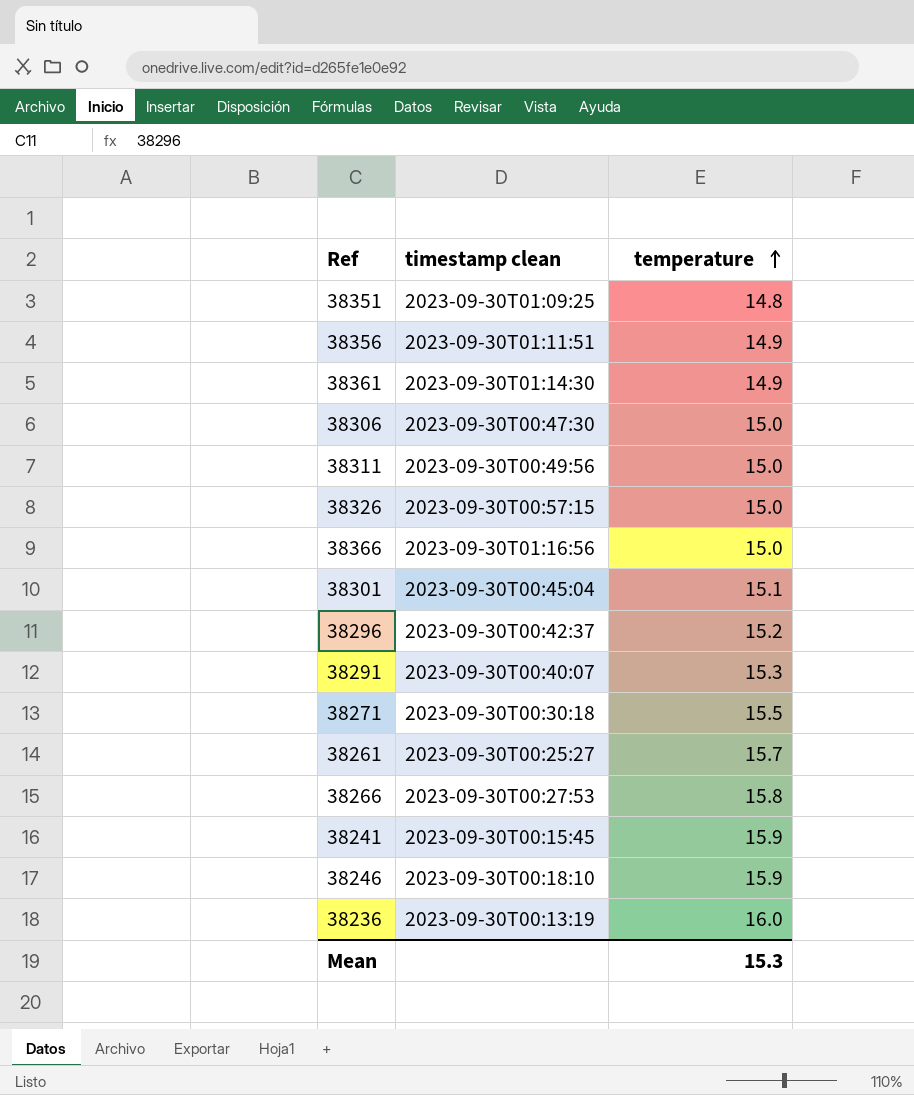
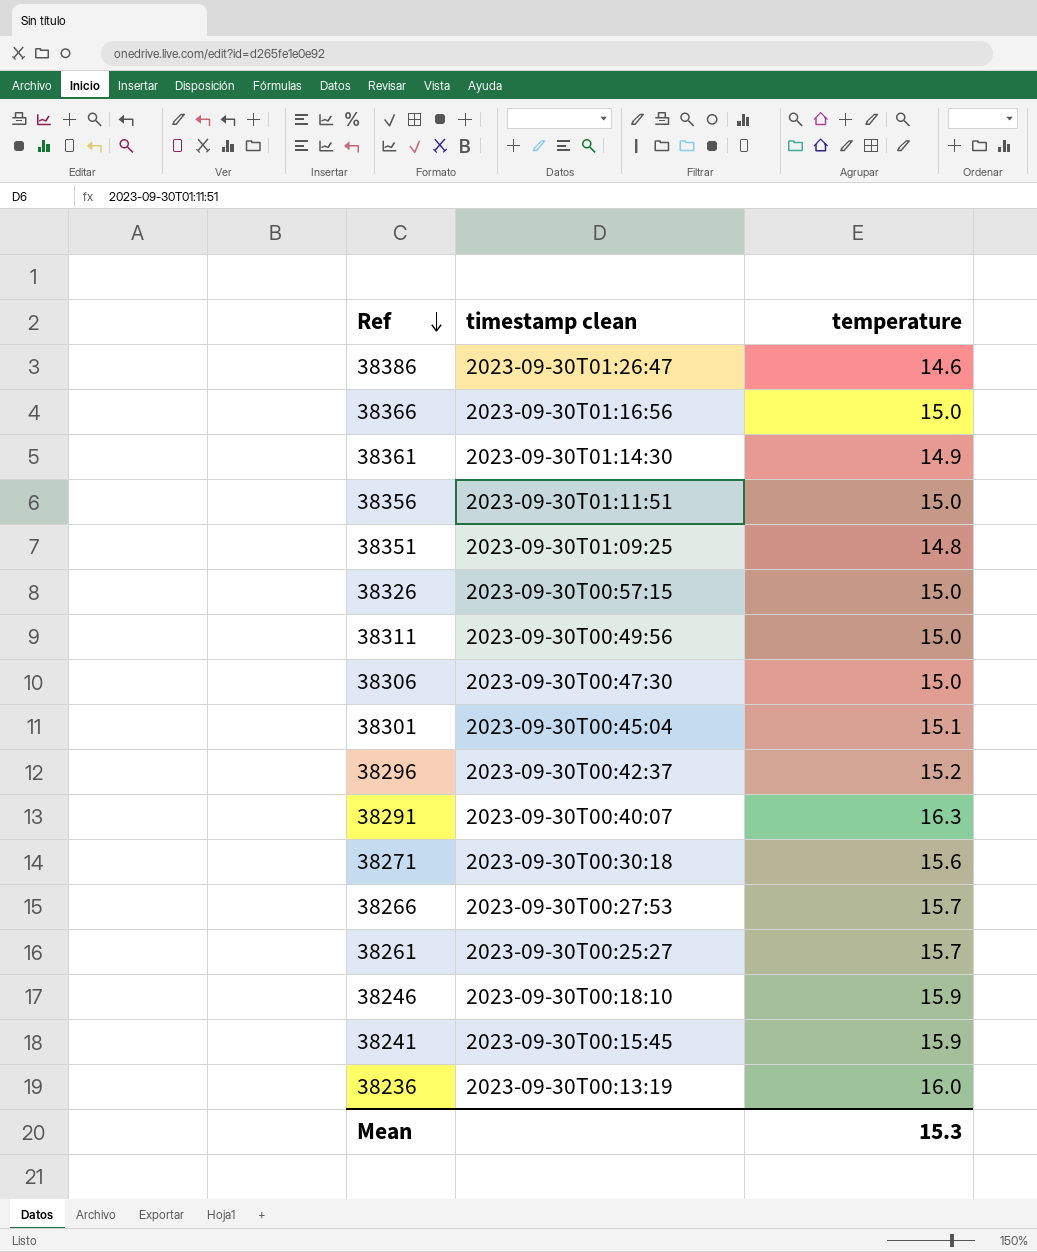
row order: temperature ascending -> Ref descending
row 38386: none -> 2023-09-30T01:26:47 | 14.6
38356 | temperature: 14.9 -> 15.0
38291 | temperature: 15.3 -> 16.3
38271 | temperature: 15.5 -> 15.6
38266 | temperature: 15.8 -> 15.7

